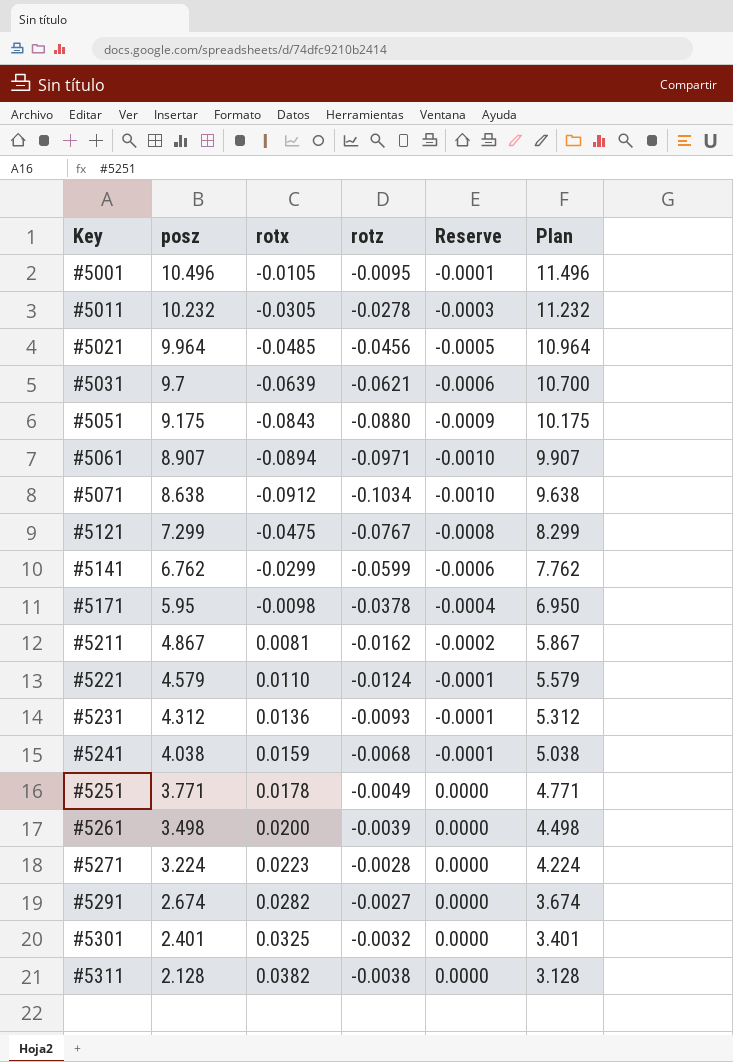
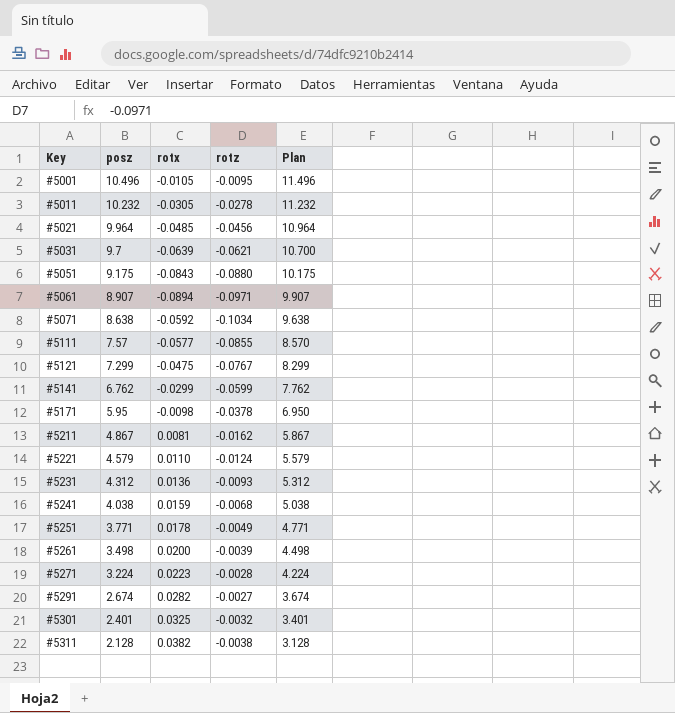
column Reserve | formula: [rotz] * 0.01 -> none
#5071 | rotx: -0.0912 -> -0.0592
row #5111: none -> 7.57 | -0.0577 | -0.0855 | 8.570

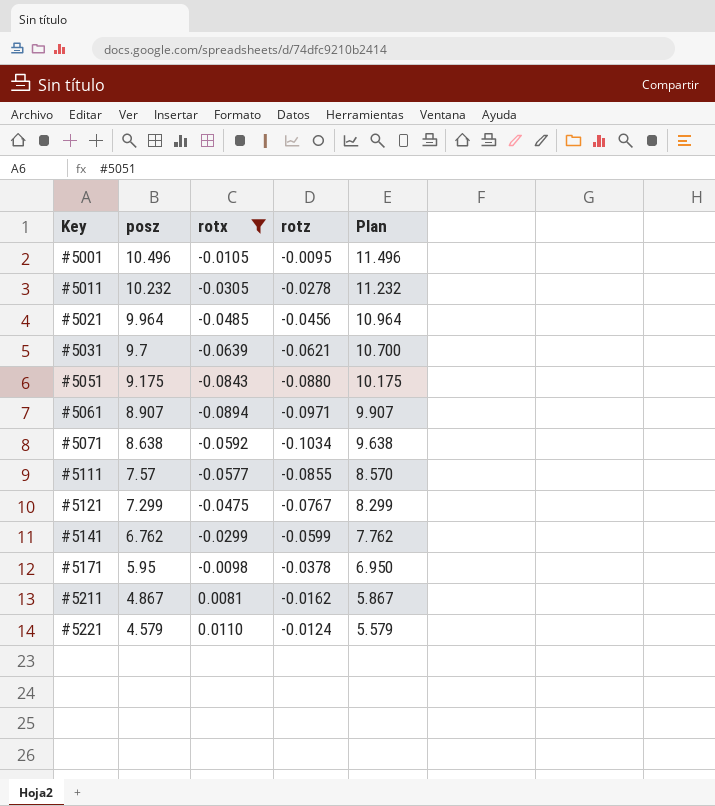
filter: none -> rotx <= 0.0110

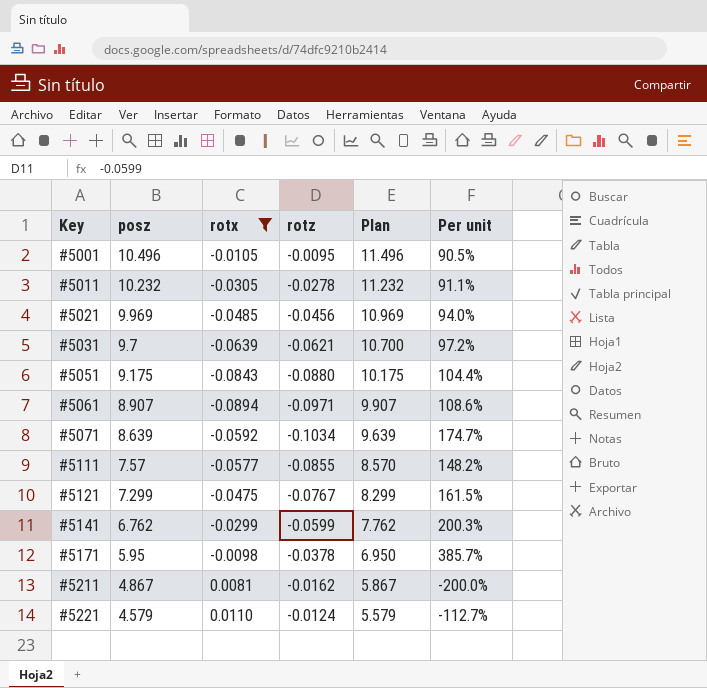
column Per unit | formula: none -> [rotz] / [rotx]
#5021 | posz: 9.964 -> 9.969
#5021 | Plan: 10.964 -> 10.969
#5071 | posz: 8.638 -> 8.639
#5071 | Plan: 9.638 -> 9.639

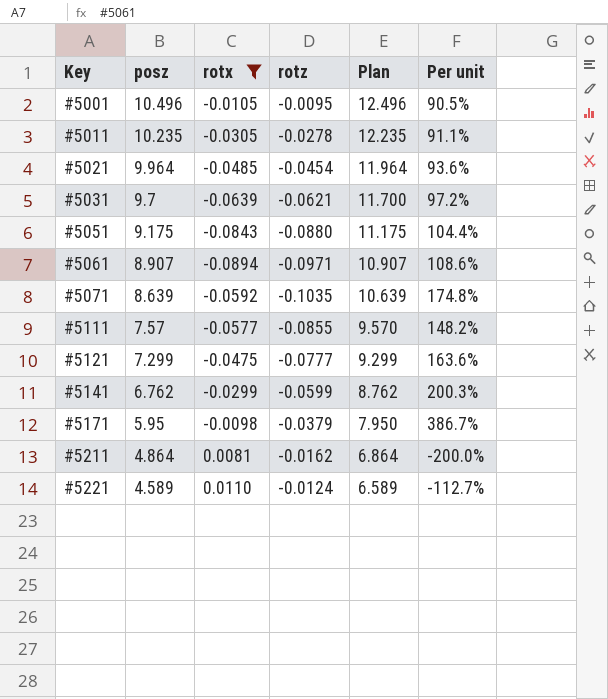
column Plan | formula: [posz] + 1 -> [posz] + 2
#5011 | posz: 10.232 -> 10.235
#5021 | posz: 9.969 -> 9.964
#5021 | rotz: -0.0456 -> -0.0454
#5021 | Per unit: 94.0% -> 93.6%
#5071 | rotz: -0.1034 -> -0.1035
#5071 | Per unit: 174.7% -> 174.8%
#5121 | rotz: -0.0767 -> -0.0777
#5121 | Per unit: 161.5% -> 163.6%
#5171 | rotz: -0.0378 -> -0.0379
#5171 | Per unit: 385.7% -> 386.7%
#5211 | posz: 4.867 -> 4.864
#5221 | posz: 4.579 -> 4.589

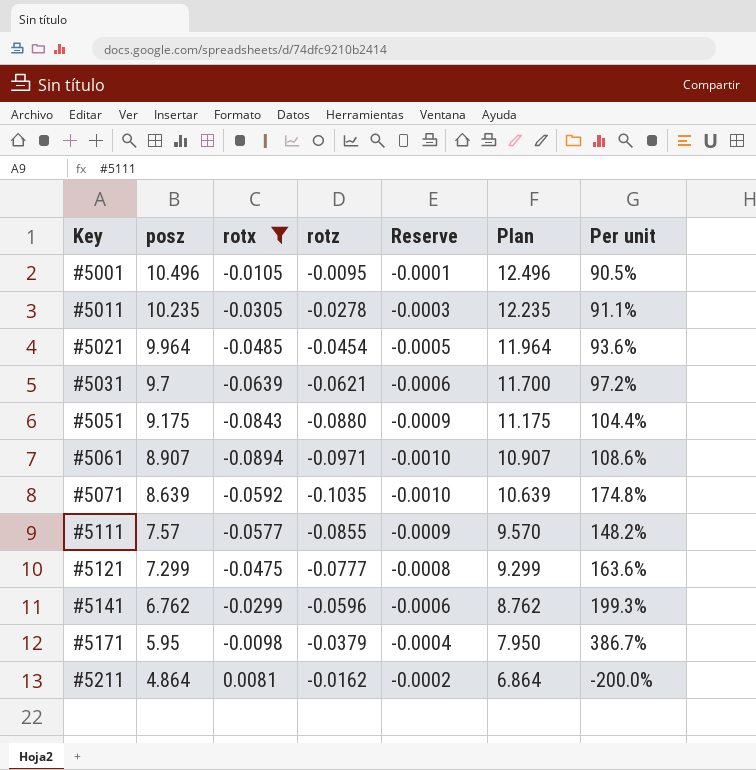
column Reserve | formula: none -> [rotz] * 0.01
row #5221: 4.589 | 0.0110 | -0.0124 | 6.589 | -112.7% -> none
#5141 | rotz: -0.0599 -> -0.0596
#5141 | Per unit: 200.3% -> 199.3%

